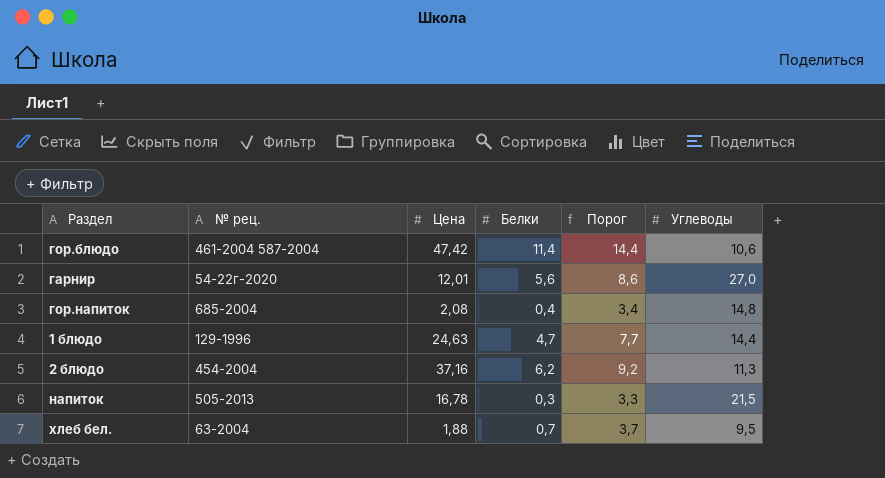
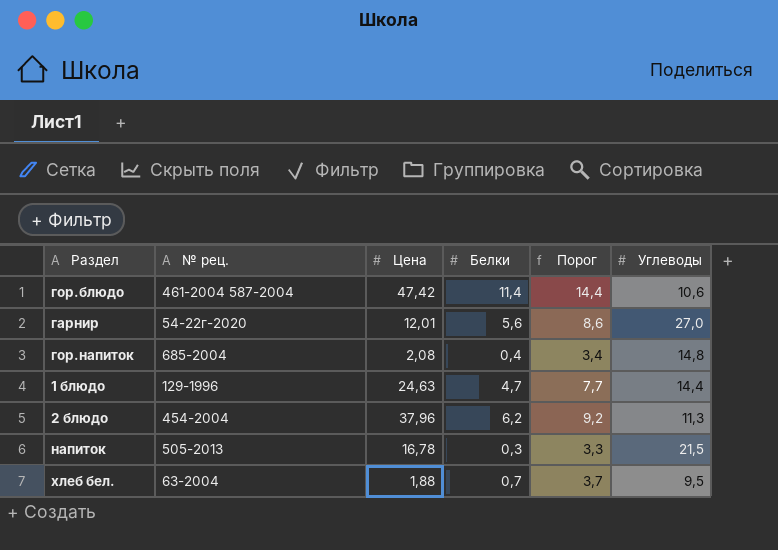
2 блюдо | Цена: 37,16 -> 37,96

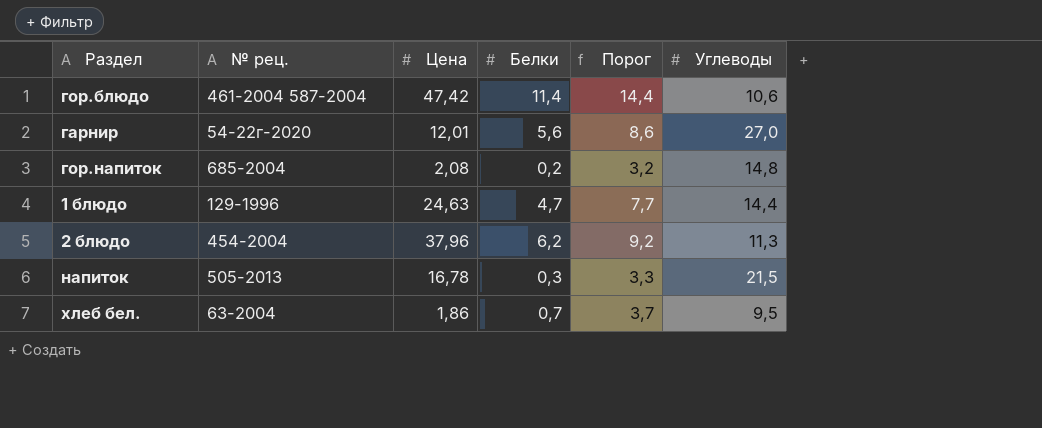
гор.напиток | Белки: 0,4 -> 0,2
гор.напиток | Порог: 3,4 -> 3,2
хлеб бел. | Цена: 1,88 -> 1,86

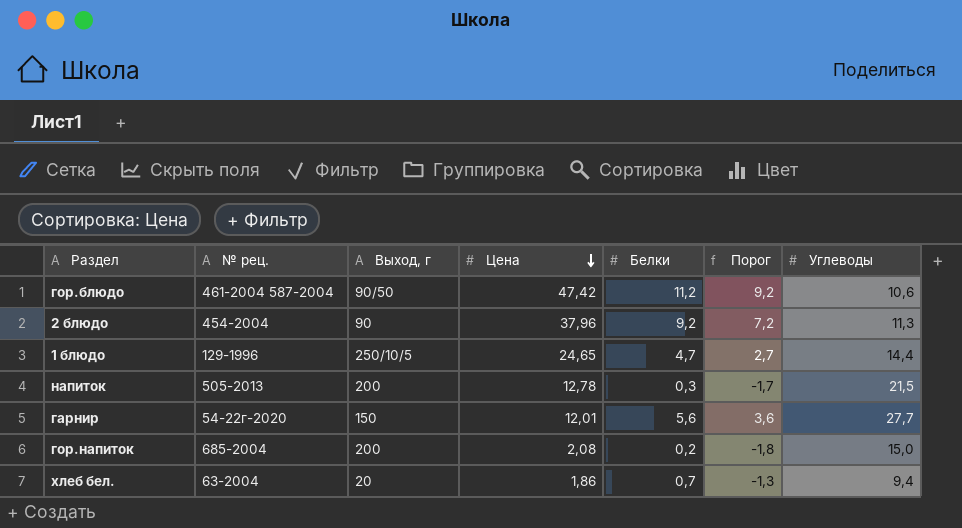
row order: none -> Цена descending
column Выход, г | position: none -> 3
column Порог | formula: [Белки] + 3 -> [Белки] - 2
гор.блюдо | Белки: 11,4 -> 11,2
2 блюдо | Белки: 6,2 -> 9,2
1 блюдо | Цена: 24,63 -> 24,65
напиток | Цена: 16,78 -> 12,78
гарнир | Углеводы: 27,0 -> 27,7
гор.напиток | Углеводы: 14,8 -> 15,0
хлеб бел. | Углеводы: 9,5 -> 9,4

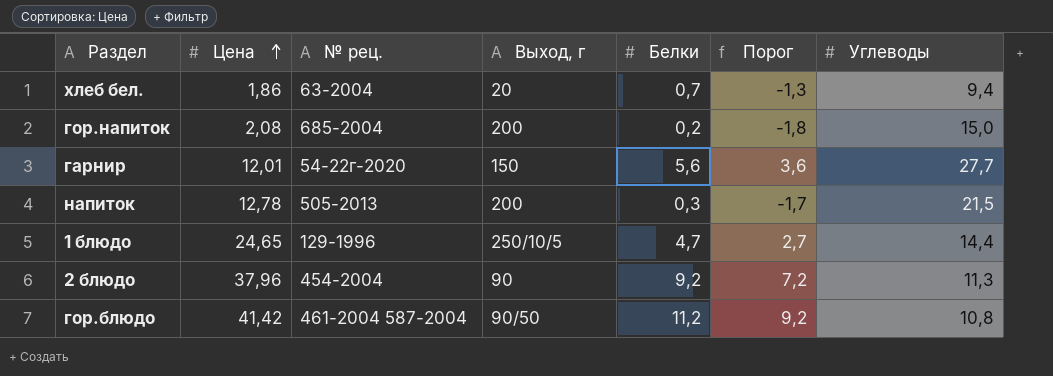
row order: Цена descending -> Цена ascending
column Цена | position: 4 -> 2
гор.блюдо | Цена: 47,42 -> 41,42
гор.блюдо | Углеводы: 10,6 -> 10,8

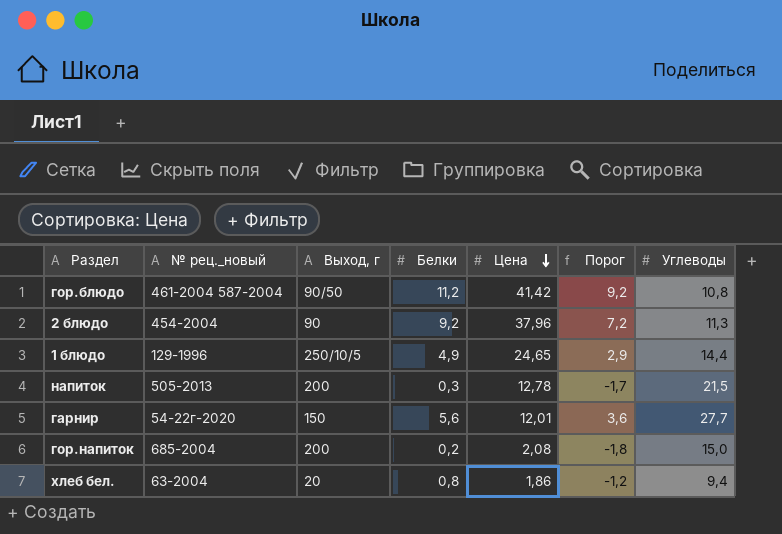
row order: Цена ascending -> Цена descending
column name: № рец. -> № рец._новый
column Цена | position: 2 -> 5
1 блюдо | Белки: 4,7 -> 4,9
1 блюдо | Порог: 2,7 -> 2,9
хлеб бел. | Белки: 0,7 -> 0,8
хлеб бел. | Порог: -1,3 -> -1,2

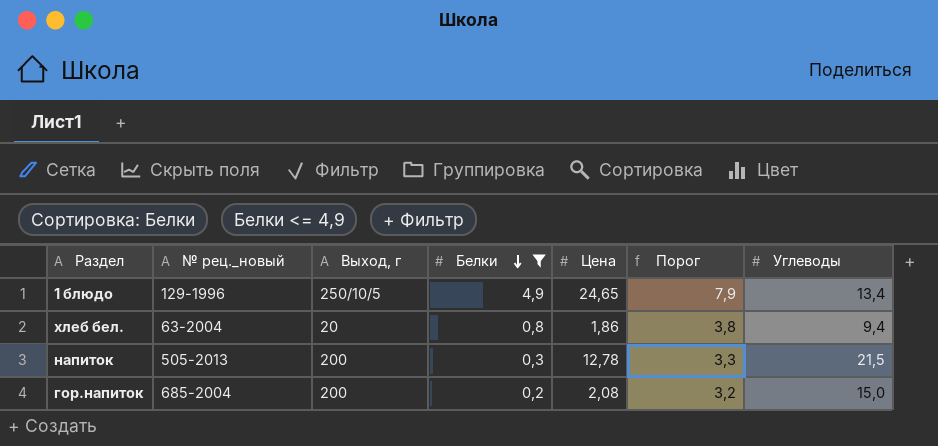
filter: none -> Белки <= 4,9
row order: Цена descending -> Белки descending
column Порог | formula: [Белки] - 2 -> [Белки] + 3
1 блюдо | Углеводы: 14,4 -> 13,4

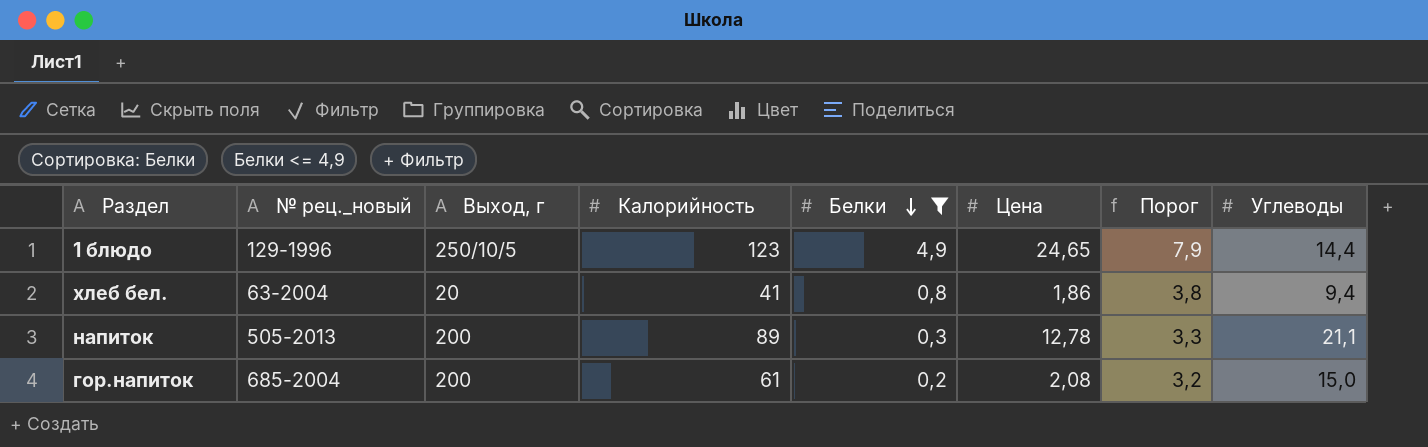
column Калорийность | position: none -> 4
1 блюдо | Углеводы: 13,4 -> 14,4
напиток | Углеводы: 21,5 -> 21,1

